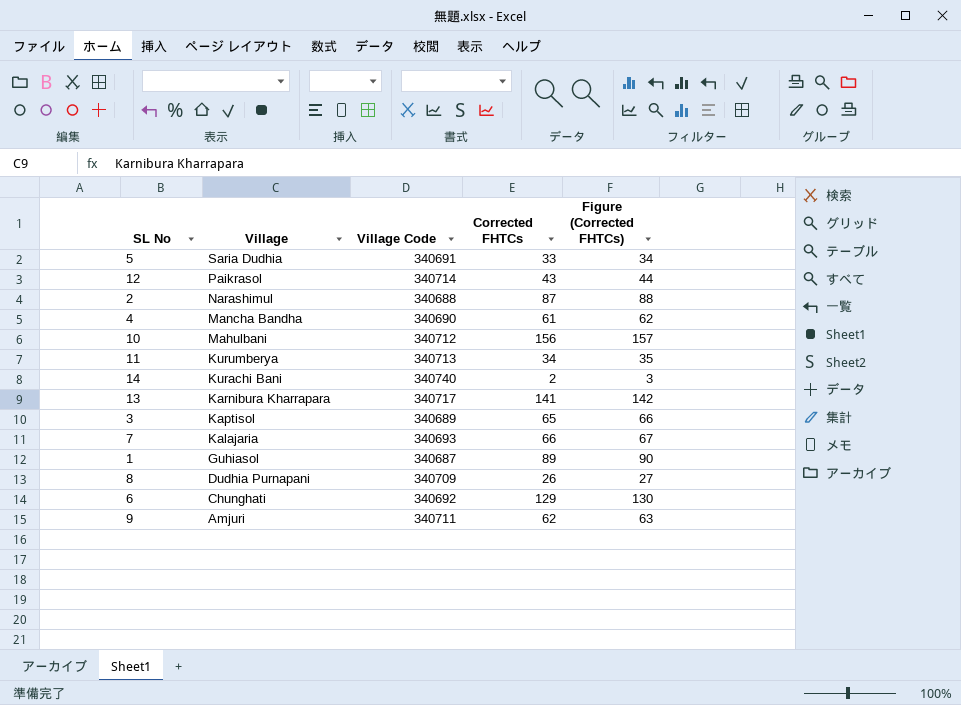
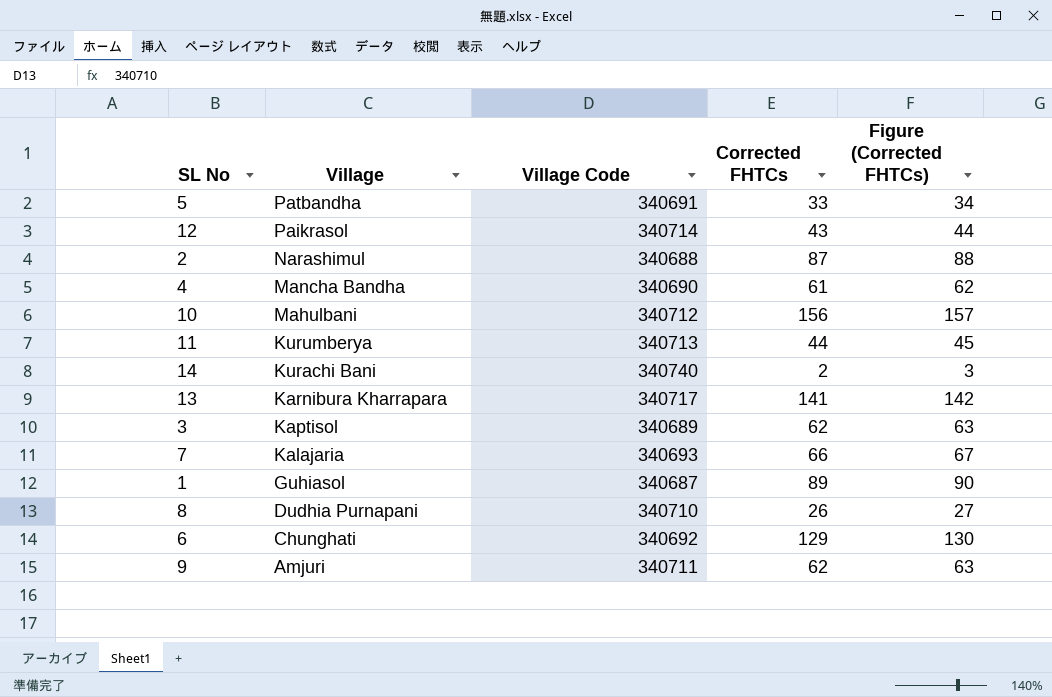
5 | Village: Saria Dudhia -> Patbandha
11 | Corrected FHTCs: 34 -> 44
11 | Figure (Corrected FHTCs): 35 -> 45
3 | Corrected FHTCs: 65 -> 62
3 | Figure (Corrected FHTCs): 66 -> 63
8 | Village Code: 340709 -> 340710

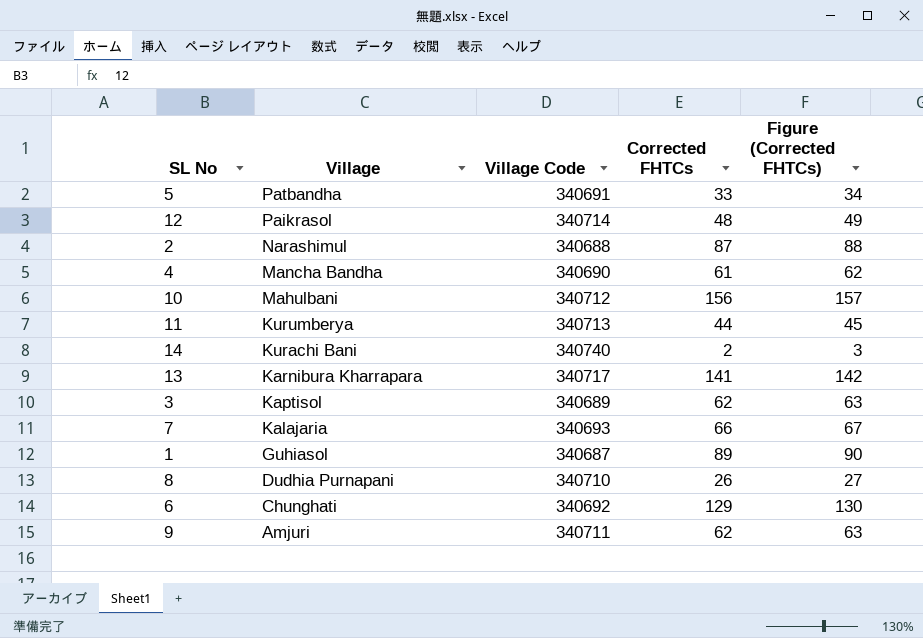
12 | Corrected FHTCs: 43 -> 48
12 | Figure (Corrected FHTCs): 44 -> 49

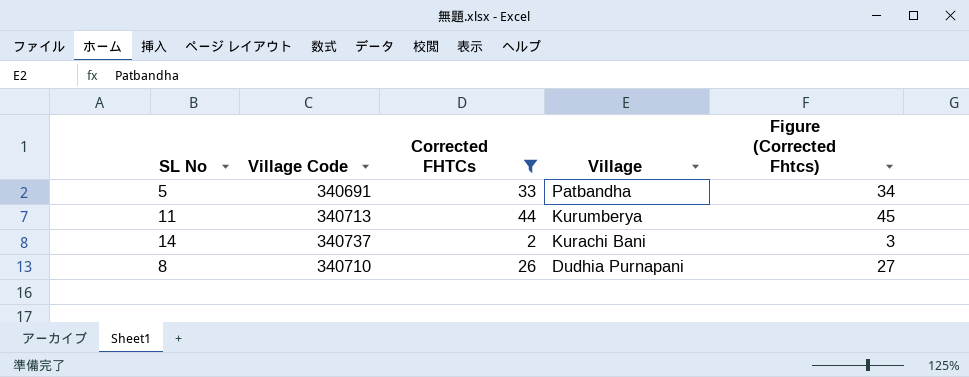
filter: none -> Corrected FHTCs <= 44
column Village | position: 2 -> 4
column name: Figure (Corrected FHTCs) -> Figure (Corrected Fhtcs)
14 | Village Code: 340740 -> 340737

